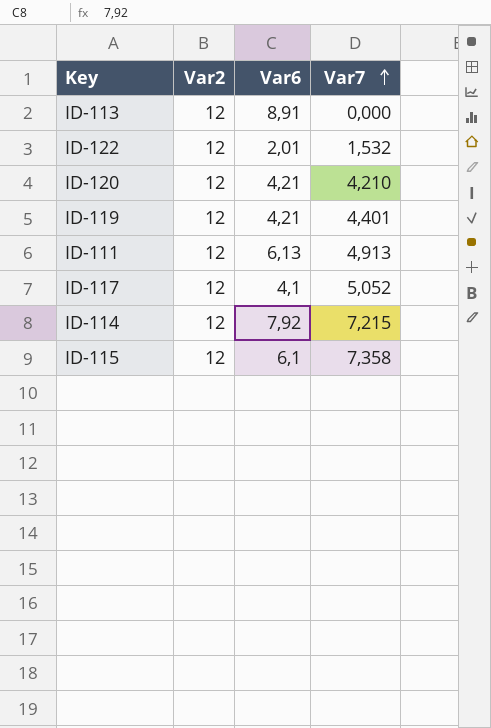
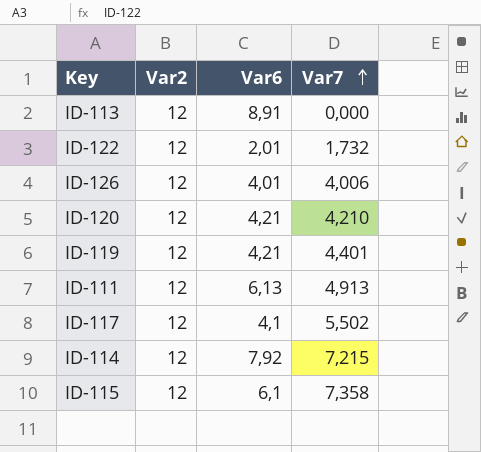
ID-122 | Var7: 1,532 -> 1,732
row ID-126: none -> 12 | 4,01 | 4,006
ID-117 | Var7: 5,052 -> 5,502

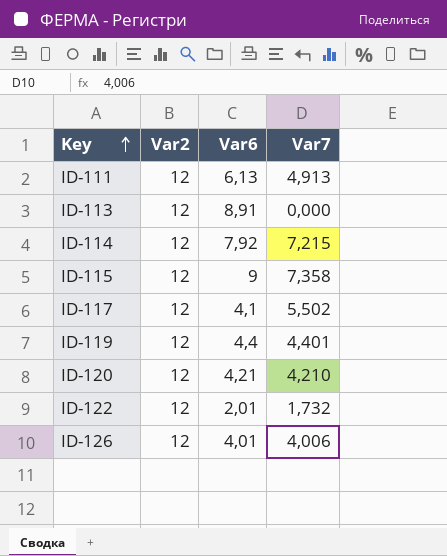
row order: Var7 ascending -> Key ascending
ID-115 | Var6: 6,1 -> 9
ID-119 | Var6: 4,21 -> 4,4

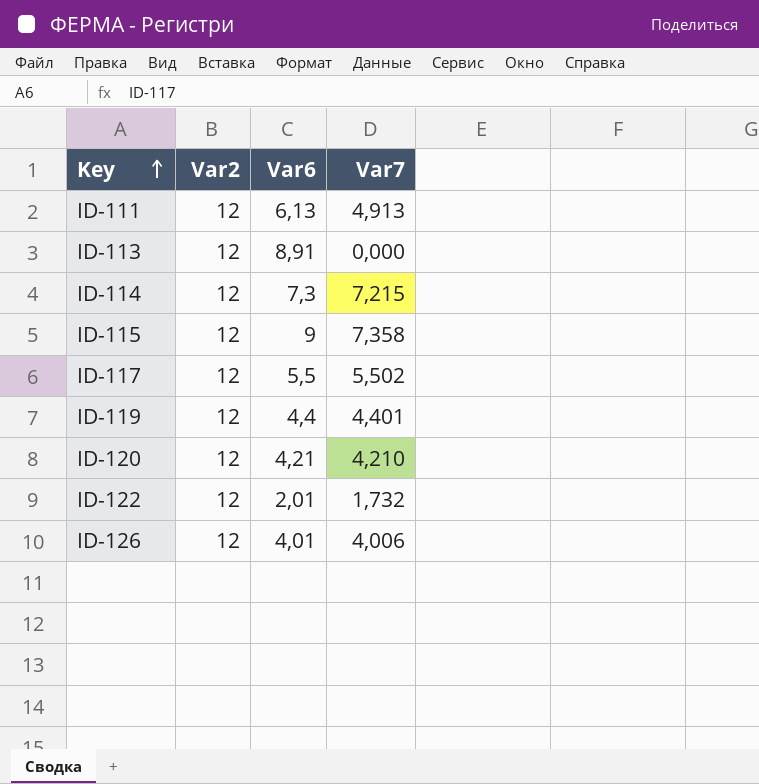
ID-114 | Var6: 7,92 -> 7,3
ID-117 | Var6: 4,1 -> 5,5

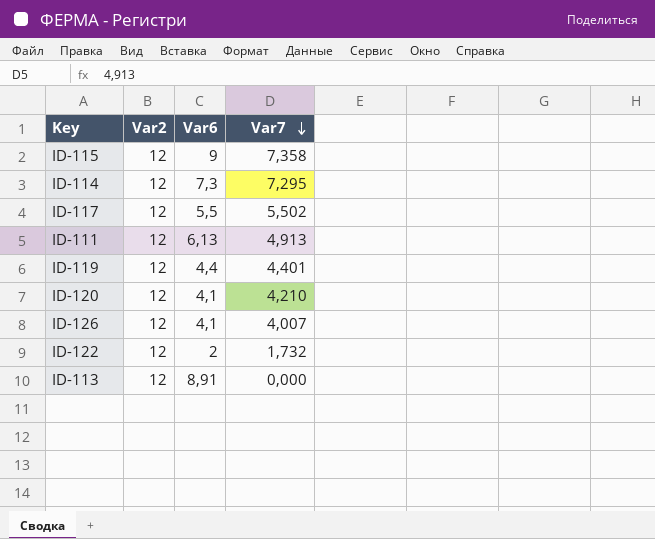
row order: Key ascending -> Var7 descending
ID-114 | Var7: 7,215 -> 7,295
ID-120 | Var6: 4,21 -> 4,1
ID-126 | Var6: 4,01 -> 4,1
ID-126 | Var7: 4,006 -> 4,007
ID-122 | Var6: 2,01 -> 2

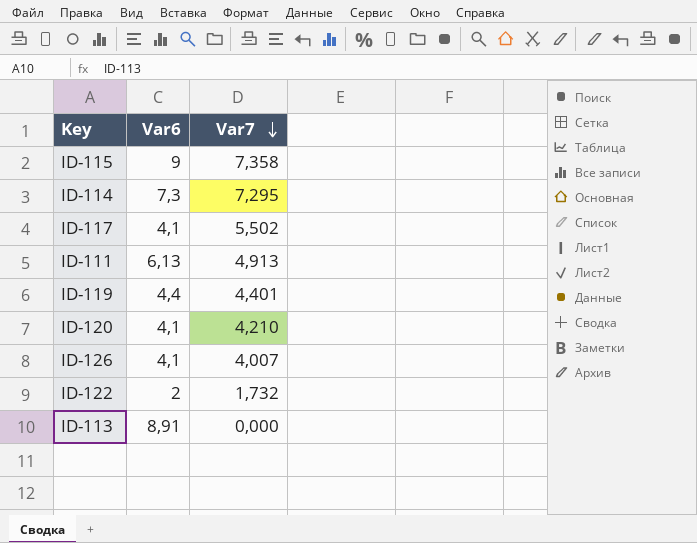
column Var2 | position: 2 -> none
ID-117 | Var6: 5,5 -> 4,1

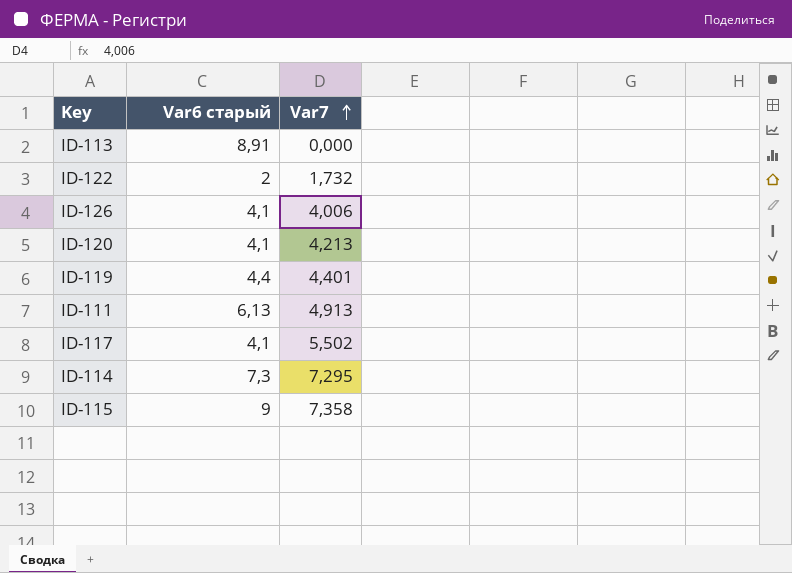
row order: Var7 descending -> Var7 ascending
column name: Var6 -> Var6 старый
ID-126 | Var7: 4,007 -> 4,006
ID-120 | Var7: 4,210 -> 4,213

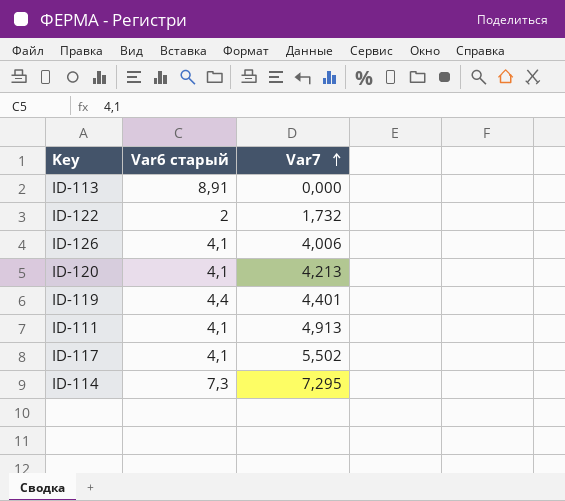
row ID-115: 9 | 7,358 -> none
ID-111 | Var6 старый: 6,13 -> 4,1

